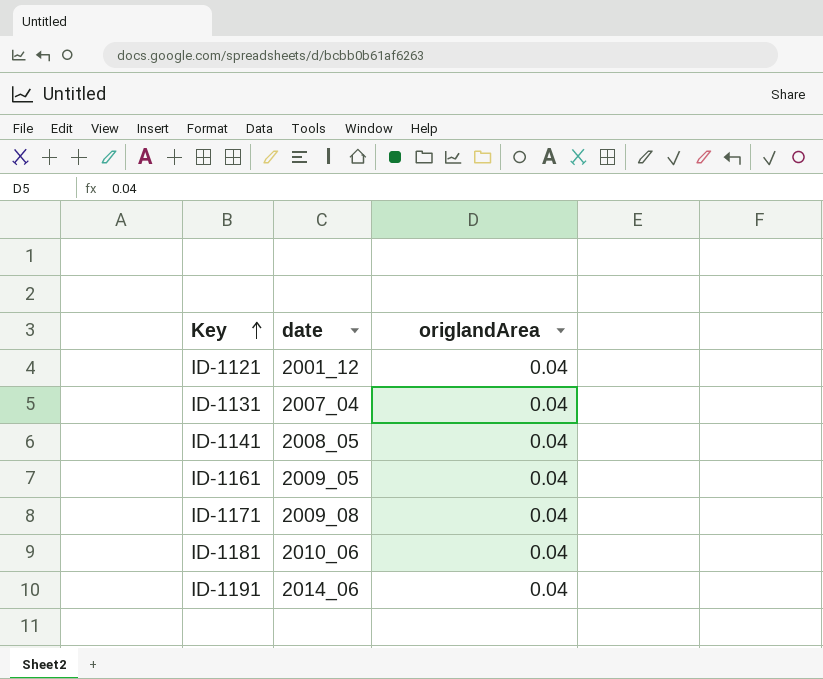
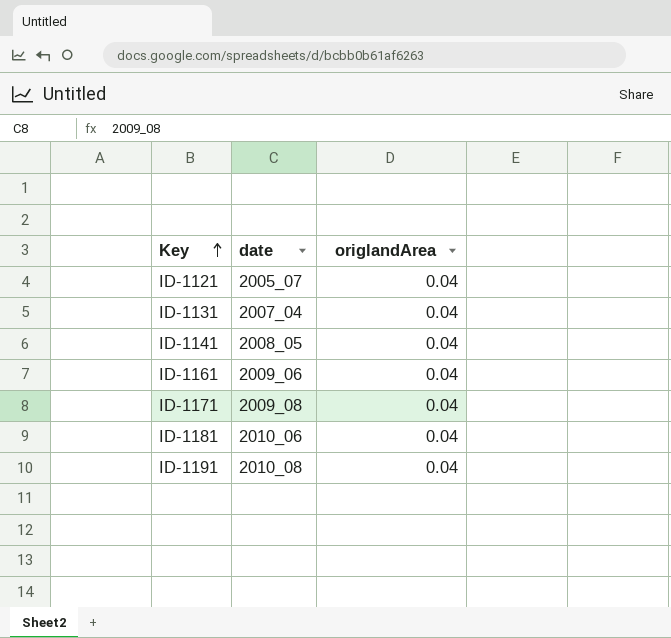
ID-1121 | date: 2001_12 -> 2005_07
ID-1161 | date: 2009_05 -> 2009_06
ID-1191 | date: 2014_06 -> 2010_08

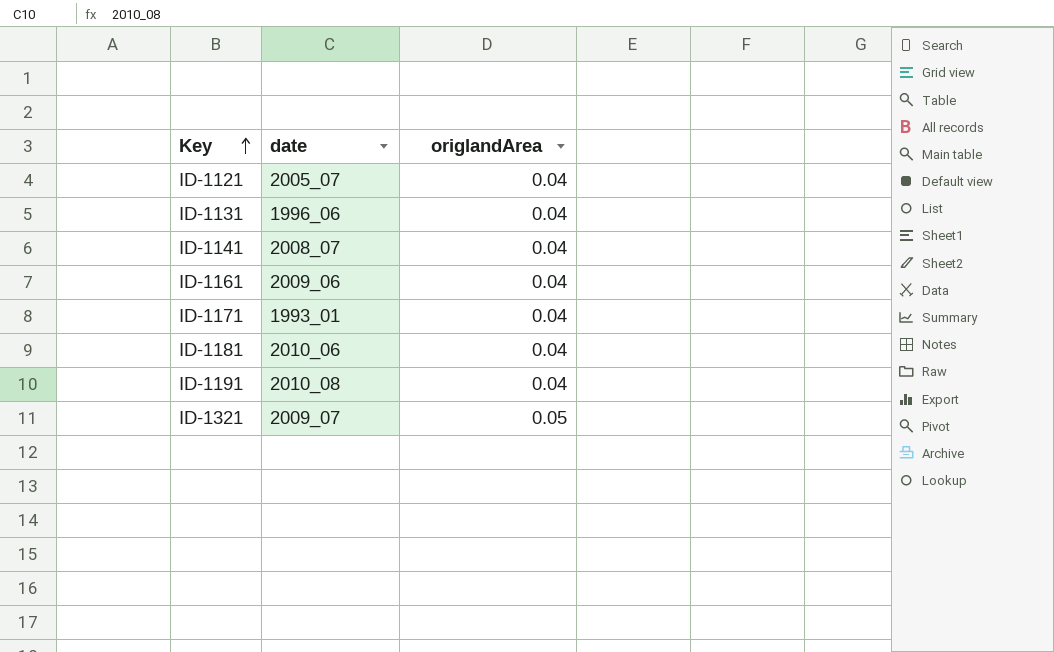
ID-1131 | date: 2007_04 -> 1996_06
ID-1141 | date: 2008_05 -> 2008_07
ID-1171 | date: 2009_08 -> 1993_01
row ID-1321: none -> 2009_07 | 0.05

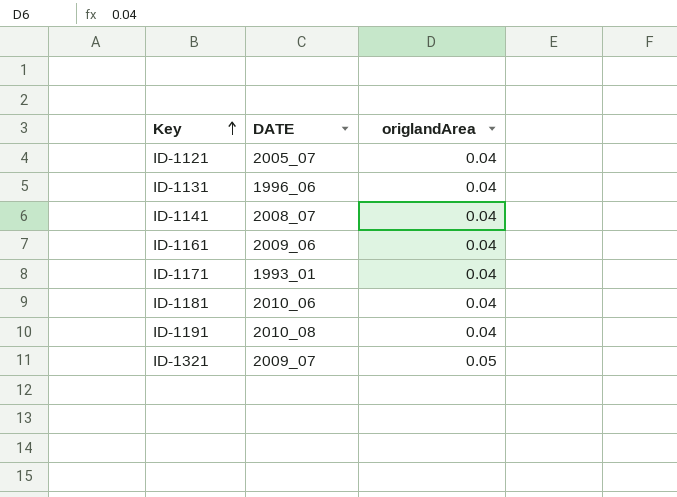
column name: date -> DATE

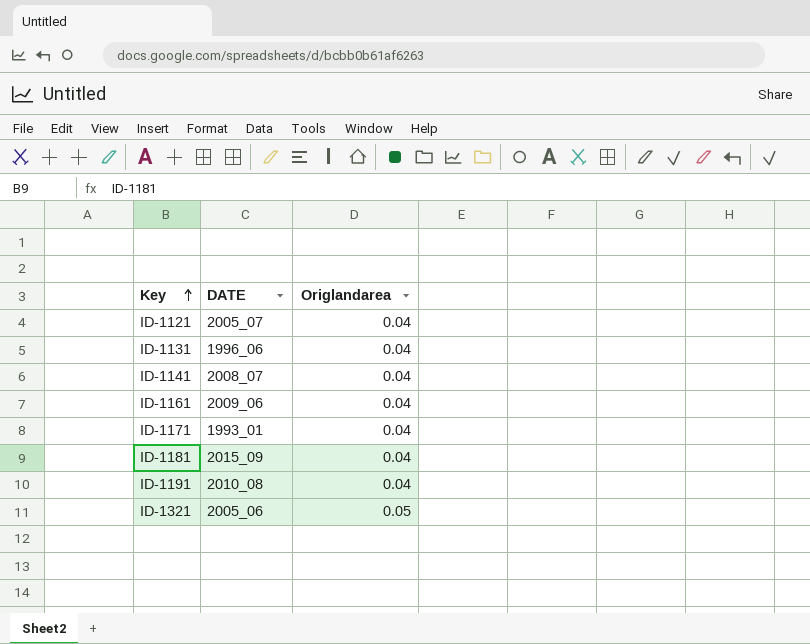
column name: origlandArea -> Origlandarea
ID-1181 | DATE: 2010_06 -> 2015_09
ID-1321 | DATE: 2009_07 -> 2005_06

